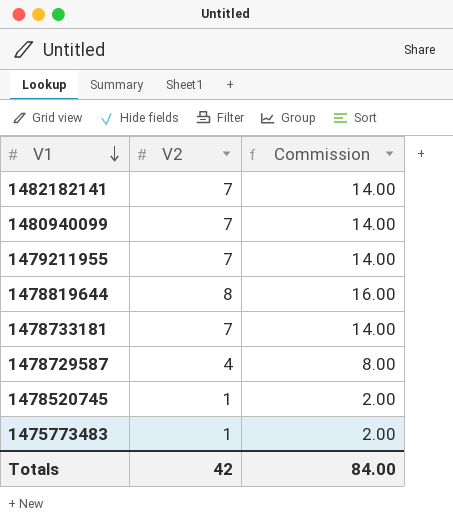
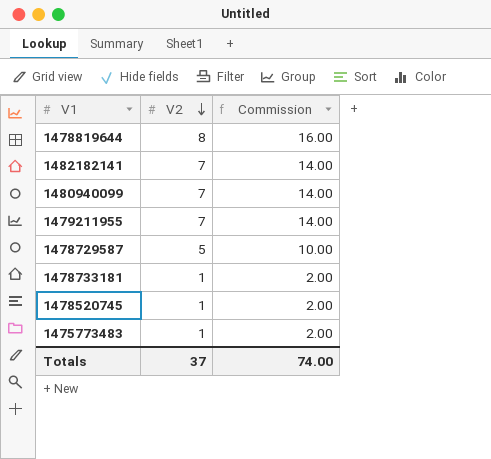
row order: V1 descending -> V2 descending
1478729587 | V2: 4 -> 5
1478729587 | Commission: 8.00 -> 10.00
1478733181 | V2: 7 -> 1
1478733181 | Commission: 14.00 -> 2.00
Totals | V2: 42 -> 37
Totals | Commission: 84.00 -> 74.00

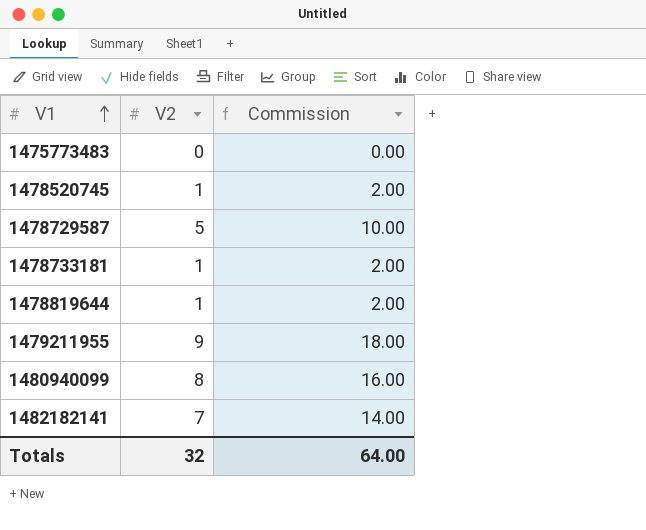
row order: V2 descending -> V1 ascending
1475773483 | V2: 1 -> 0
1475773483 | Commission: 2.00 -> 0.00
1478819644 | V2: 8 -> 1
1478819644 | Commission: 16.00 -> 2.00
1479211955 | V2: 7 -> 9
1479211955 | Commission: 14.00 -> 18.00
1480940099 | V2: 7 -> 8
1480940099 | Commission: 14.00 -> 16.00
Totals | V2: 37 -> 32
Totals | Commission: 74.00 -> 64.00

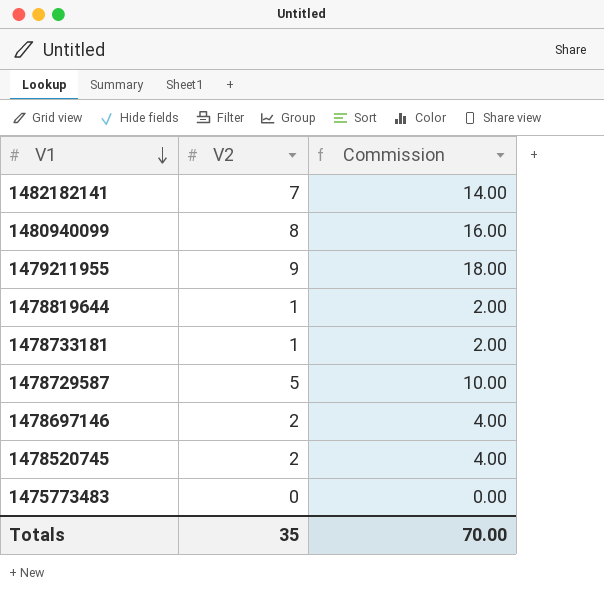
row order: V1 ascending -> V1 descending
row 1478697146: none -> 2 | 4.00
1478520745 | V2: 1 -> 2
1478520745 | Commission: 2.00 -> 4.00
Totals | V2: 32 -> 35
Totals | Commission: 64.00 -> 70.00

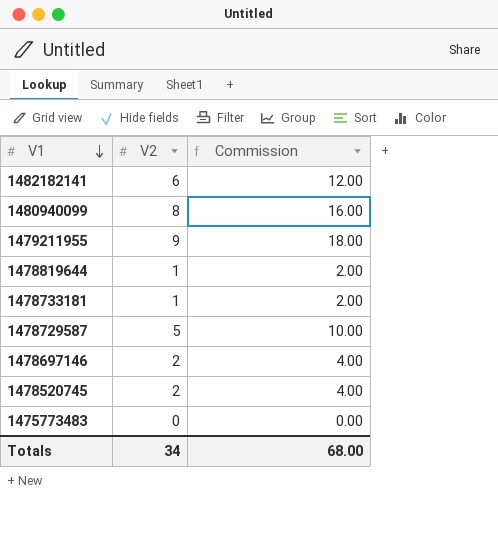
1482182141 | V2: 7 -> 6
1482182141 | Commission: 14.00 -> 12.00
Totals | V2: 35 -> 34
Totals | Commission: 70.00 -> 68.00

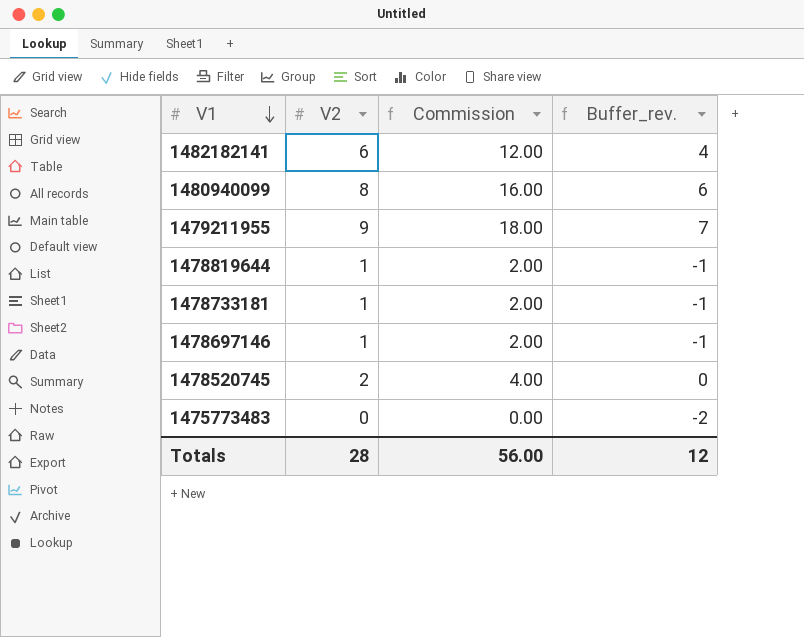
column Buffer_rev. | formula: none -> [V2] - 2
row 1478729587: 5 | 10.00 -> none
1478697146 | V2: 2 -> 1
1478697146 | Commission: 4.00 -> 2.00
Totals | V2: 34 -> 28
Totals | Commission: 68.00 -> 56.00

